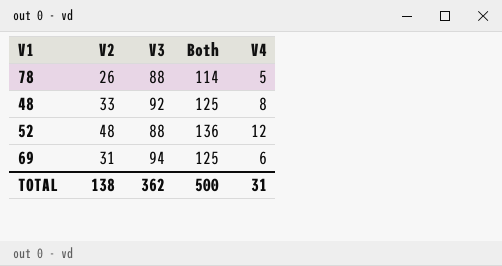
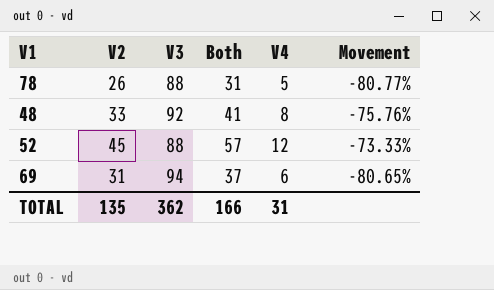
column Both | formula: [V2] + [V3] -> [V2] + [V4]
column Movement | formula: none -> ([V4] - [V2]) / [V2]
52 | V2: 48 -> 45
TOTAL | V2: 138 -> 135
TOTAL | Both: 500 -> 166

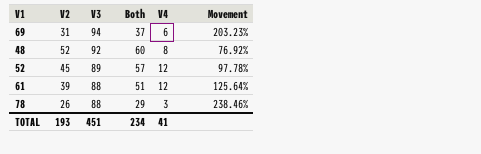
row order: none -> V3 descending
column Movement | formula: ([V4] - [V2]) / [V2] -> ([V3] - [V2]) / [V2]
48 | V2: 33 -> 52
48 | Both: 41 -> 60
52 | V3: 88 -> 89
row 61: none -> 39 | 88 | 51 | 12 | 125.64%
78 | Both: 31 -> 29
78 | V4: 5 -> 3
TOTAL | V2: 135 -> 193
TOTAL | V3: 362 -> 451
TOTAL | Both: 166 -> 234
TOTAL | V4: 31 -> 41

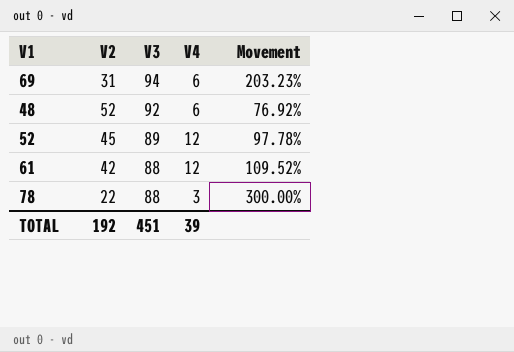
column Both | formula: [V2] + [V4] -> none
48 | V4: 8 -> 6
61 | V2: 39 -> 42
61 | Movement: 125.64% -> 109.52%
78 | V2: 26 -> 22
78 | Movement: 238.46% -> 300.00%
TOTAL | V2: 193 -> 192
TOTAL | V4: 41 -> 39

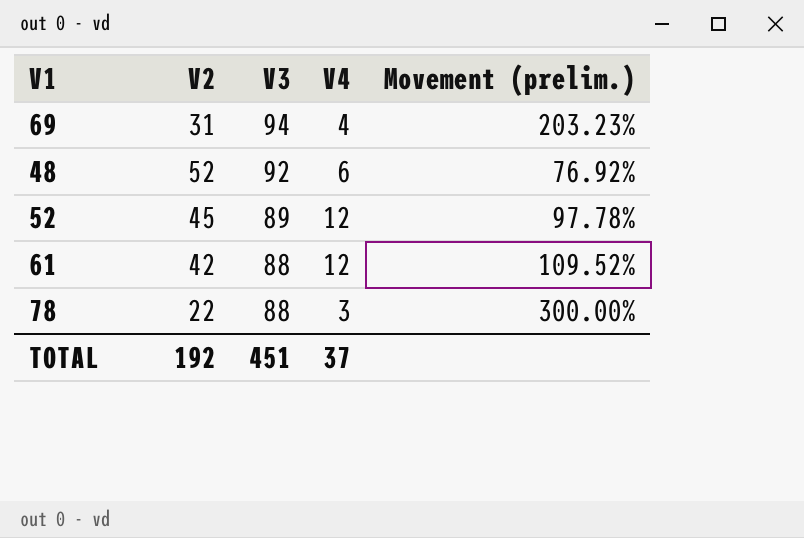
column name: Movement -> Movement (prelim.)
69 | V4: 6 -> 4
TOTAL | V4: 39 -> 37

